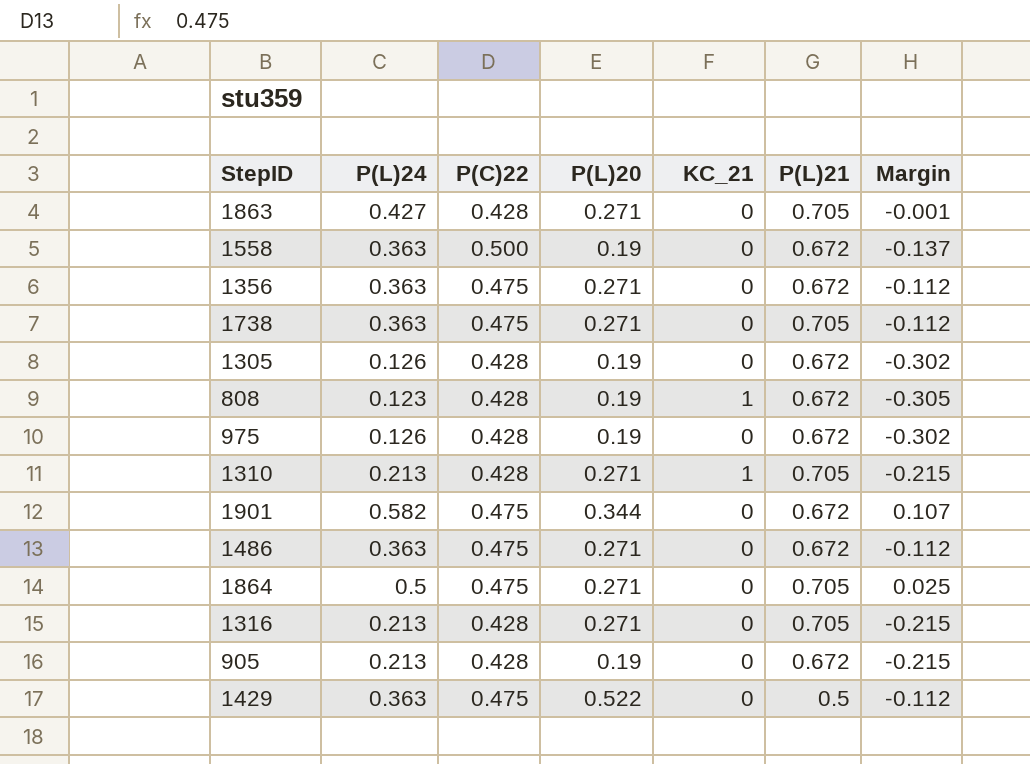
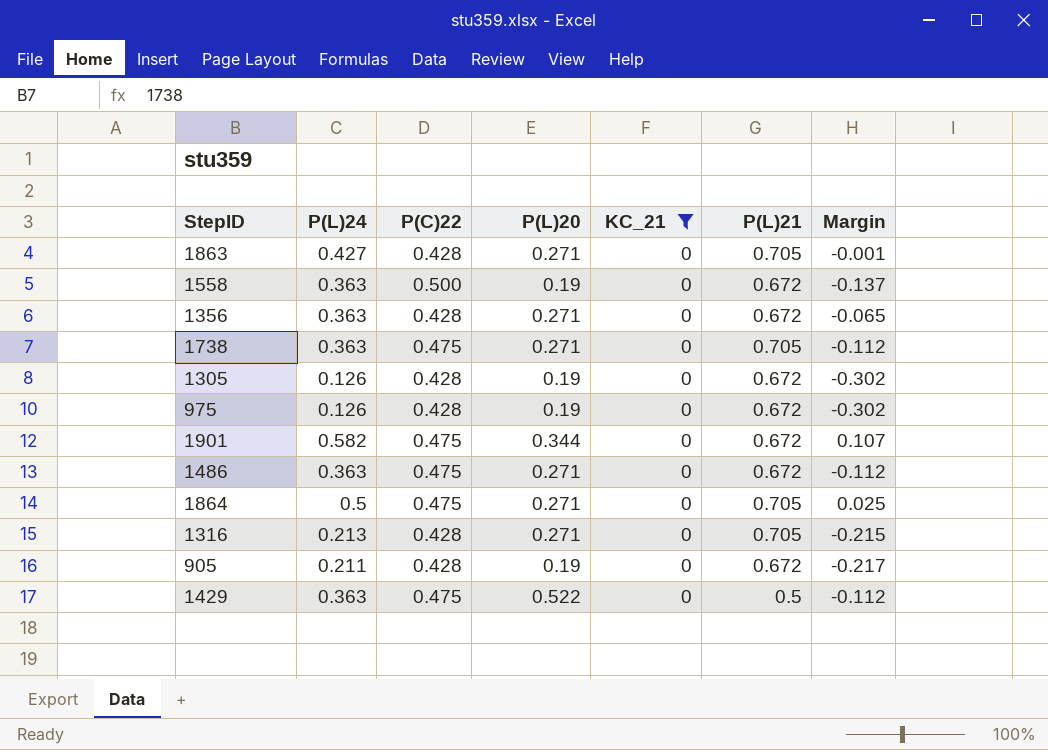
filter: none -> KC_21 = 0
1356 | P(C)22: 0.475 -> 0.428
1356 | Margin: -0.112 -> -0.065
905 | P(L)24: 0.213 -> 0.211
905 | Margin: -0.215 -> -0.217

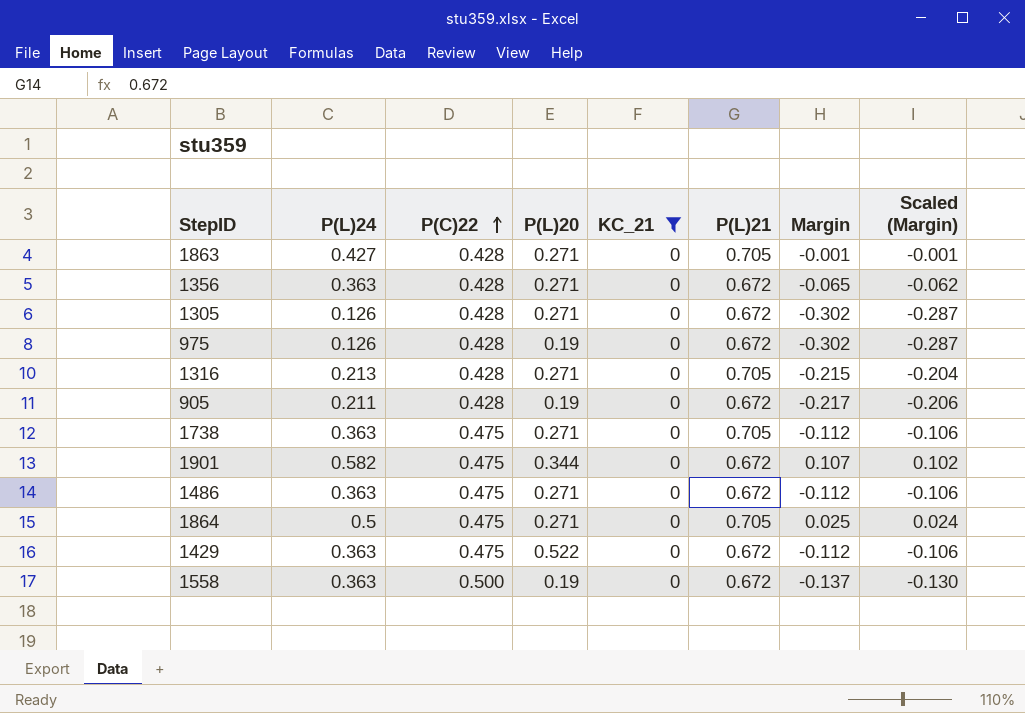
row order: none -> P(C)22 ascending
column Scaled (Margin) | formula: none -> [Margin] * 0.95
1305 | P(L)20: 0.19 -> 0.271
1429 | P(L)21: 0.5 -> 0.672

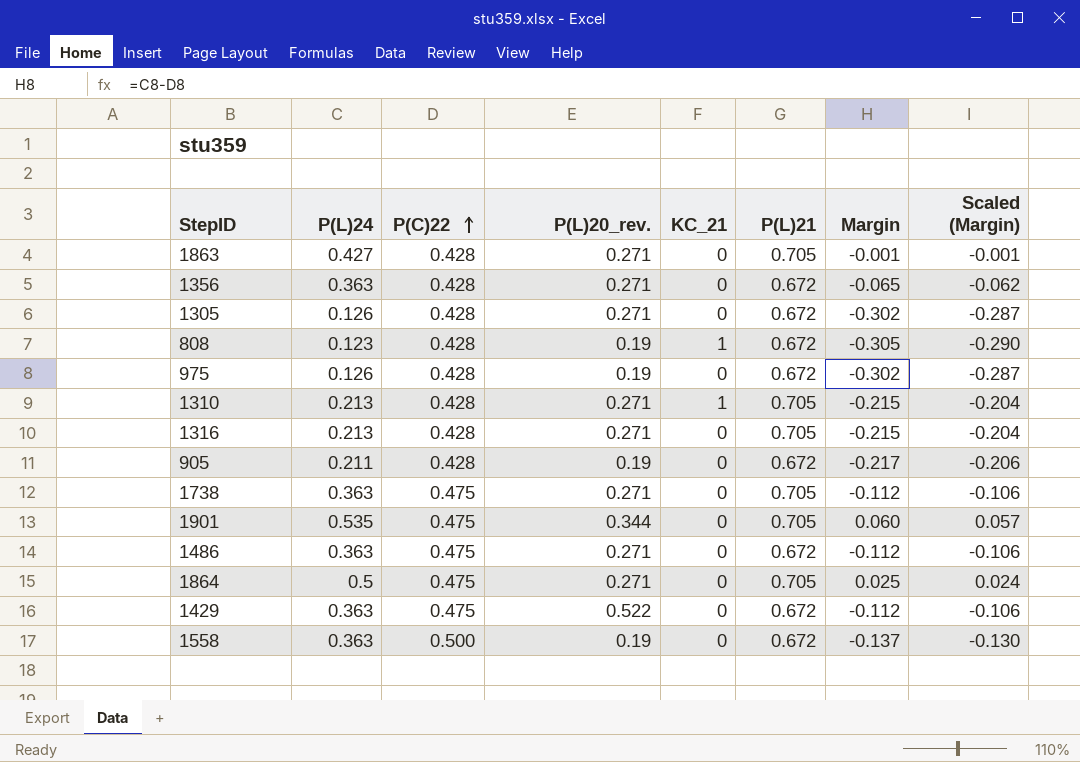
filter: KC_21 = 0 -> none
column name: P(L)20 -> P(L)20_rev.
1901 | P(L)24: 0.582 -> 0.535
1901 | P(L)21: 0.672 -> 0.705
1901 | Margin: 0.107 -> 0.060
1901 | Scaled (Margin): 0.102 -> 0.057

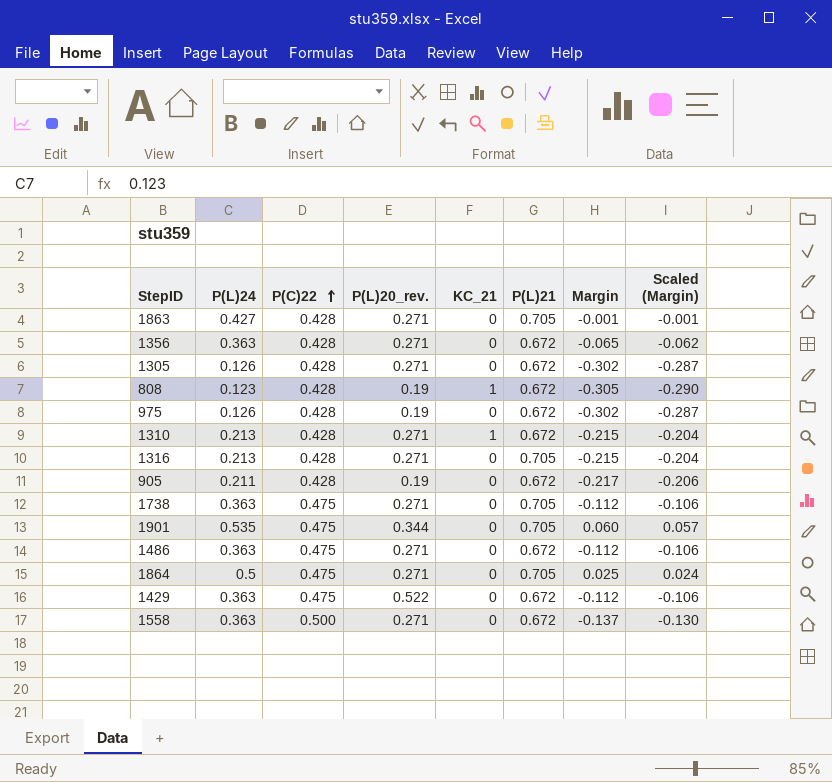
1310 | P(L)21: 0.705 -> 0.672
1558 | P(L)20_rev.: 0.19 -> 0.271

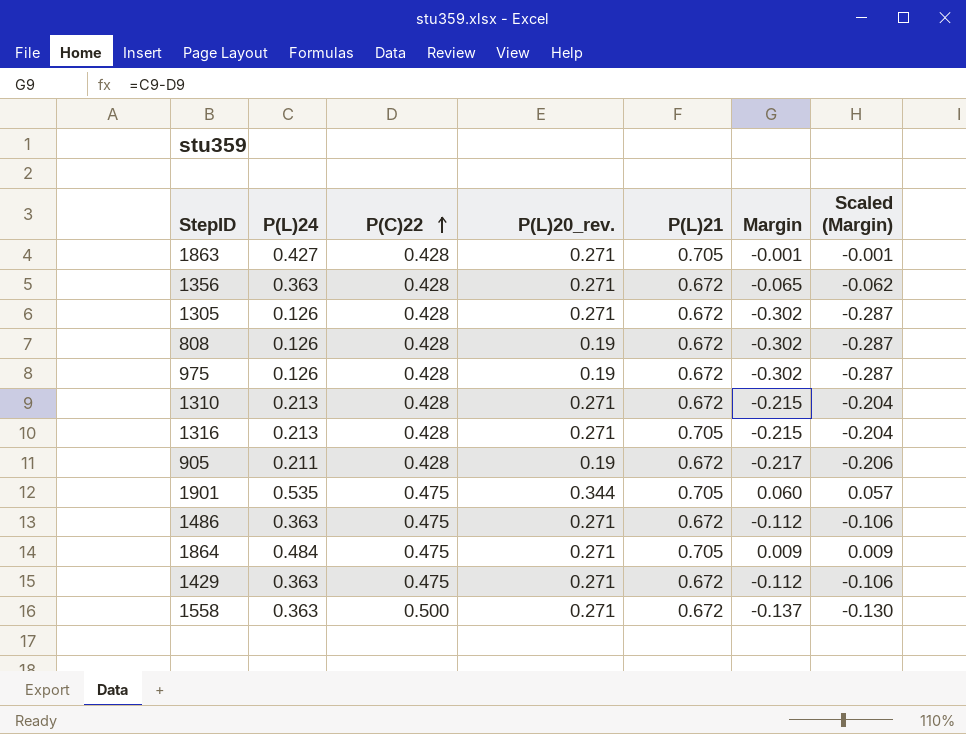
column KC_21 | position: 5 -> none
row 1738: 0.363 | 0.475 | 0.271 | 0 | 0.705 | -0.112 | -0.106 -> none
808 | P(L)24: 0.123 -> 0.126
808 | Margin: -0.305 -> -0.302
808 | Scaled (Margin): -0.290 -> -0.287
1864 | P(L)24: 0.5 -> 0.484
1864 | Margin: 0.025 -> 0.009
1864 | Scaled (Margin): 0.024 -> 0.009
1429 | P(L)20_rev.: 0.522 -> 0.271

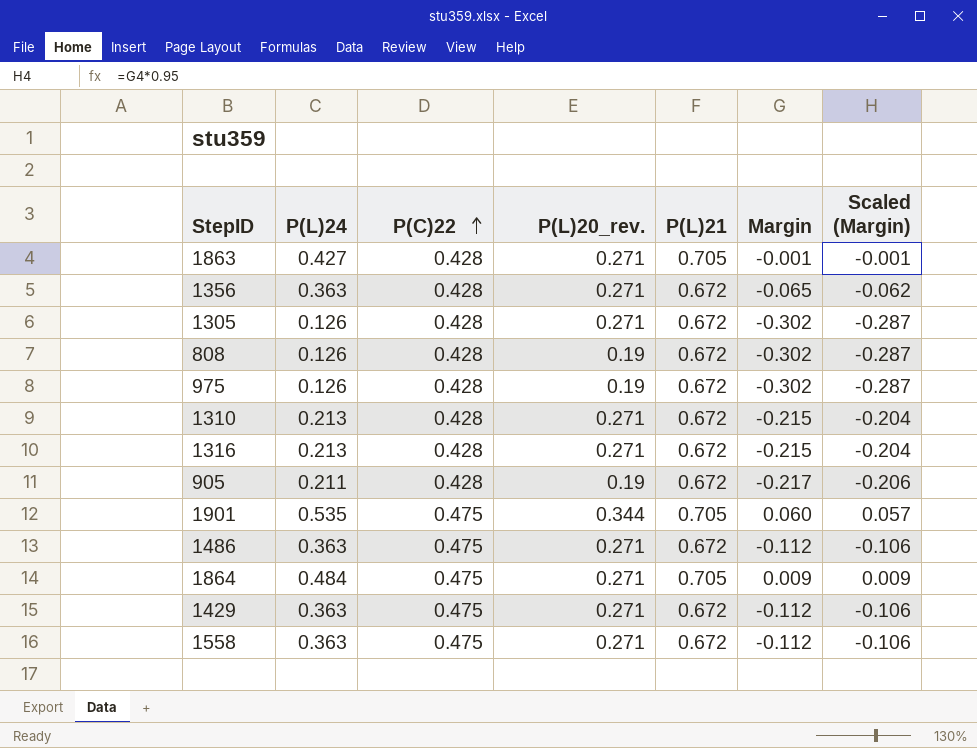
1316 | P(L)21: 0.705 -> 0.672
1558 | P(C)22: 0.500 -> 0.475
1558 | Margin: -0.137 -> -0.112
1558 | Scaled (Margin): -0.130 -> -0.106

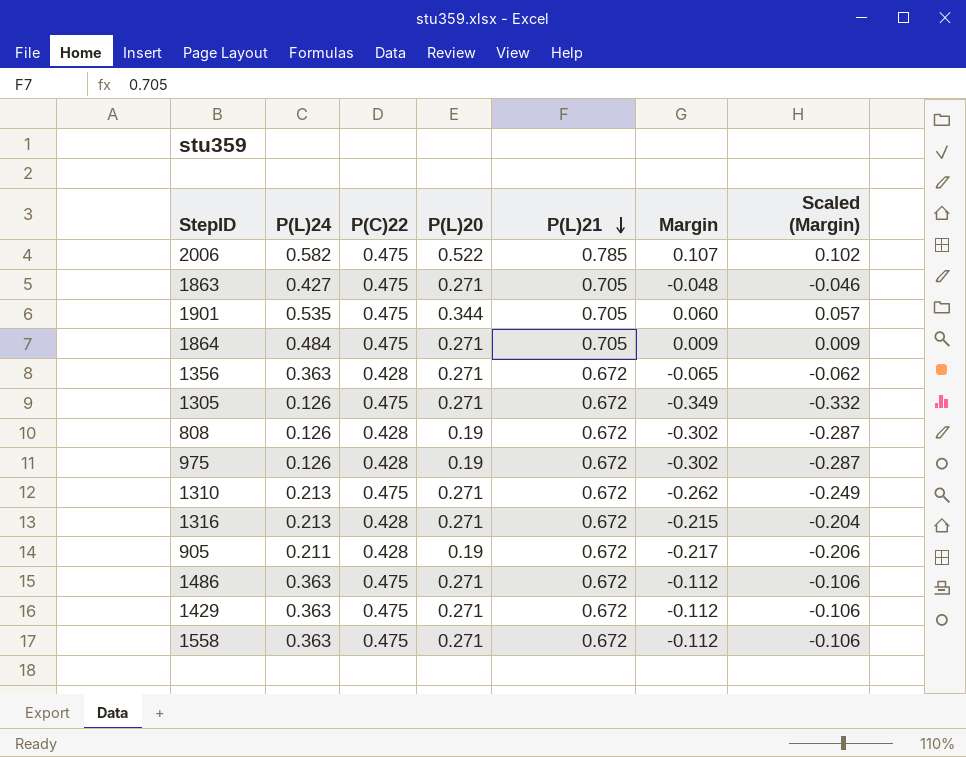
row order: P(C)22 ascending -> P(L)21 descending
column name: P(L)20_rev. -> P(L)20
row 2006: none -> 0.582 | 0.475 | 0.522 | 0.785 | 0.107 | 0.102
1863 | P(C)22: 0.428 -> 0.475
1863 | Margin: -0.001 -> -0.048
1863 | Scaled (Margin): -0.001 -> -0.046
1305 | P(C)22: 0.428 -> 0.475
1305 | Margin: -0.302 -> -0.349
1305 | Scaled (Margin): -0.287 -> -0.332
1310 | P(C)22: 0.428 -> 0.475
1310 | Margin: -0.215 -> -0.262
1310 | Scaled (Margin): -0.204 -> -0.249

